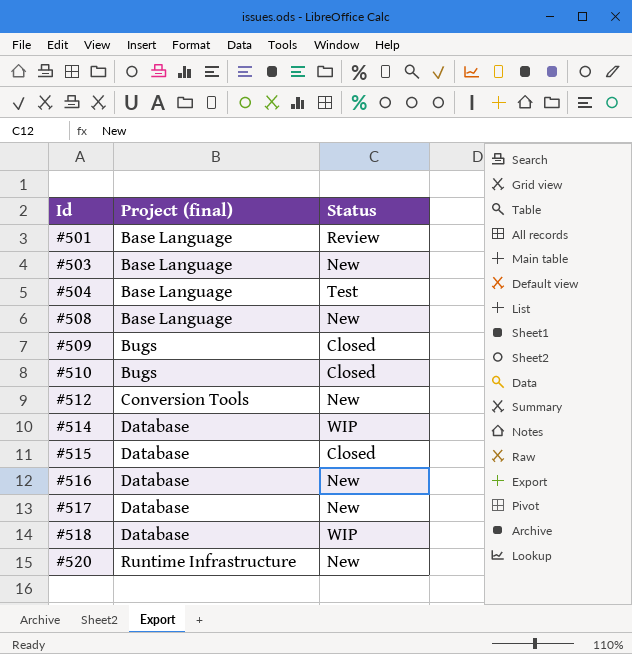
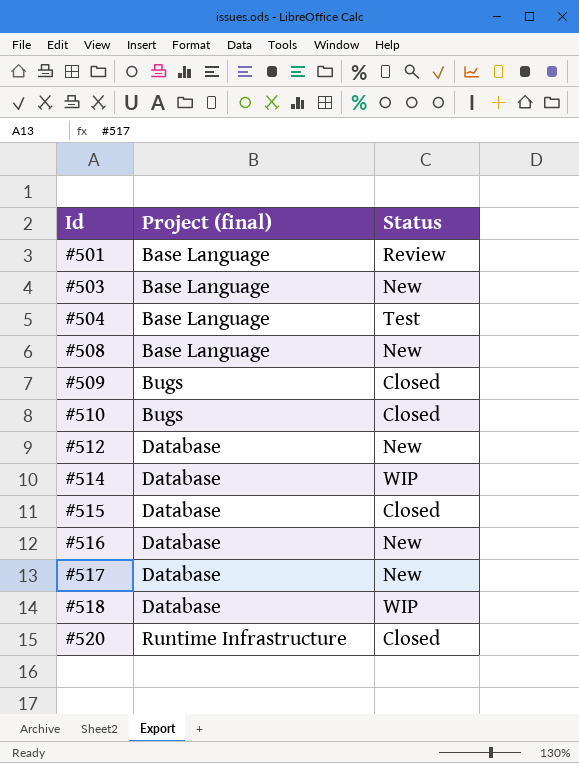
#512 | Project (final): Conversion Tools -> Database
#520 | Status: New -> Closed

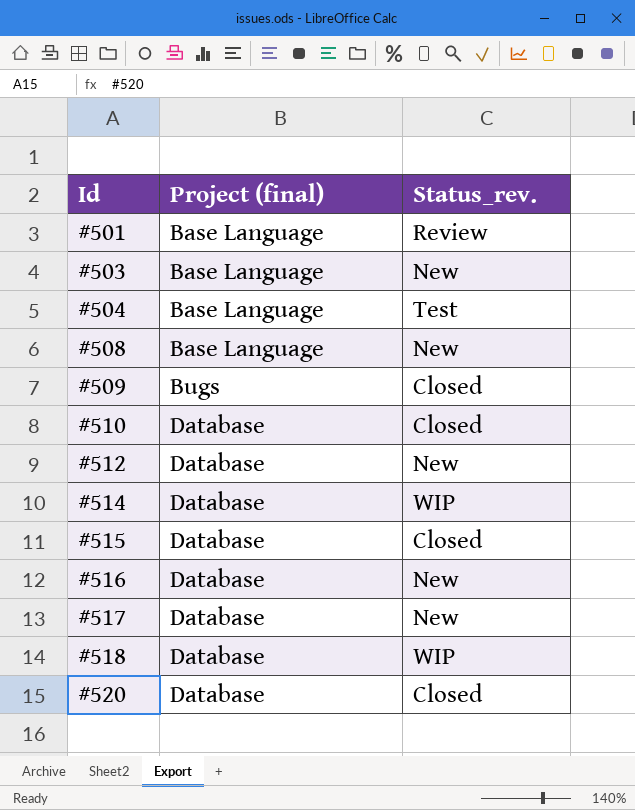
column name: Status -> Status_rev.
#510 | Project (final): Bugs -> Database
#520 | Project (final): Runtime Infrastructure -> Database

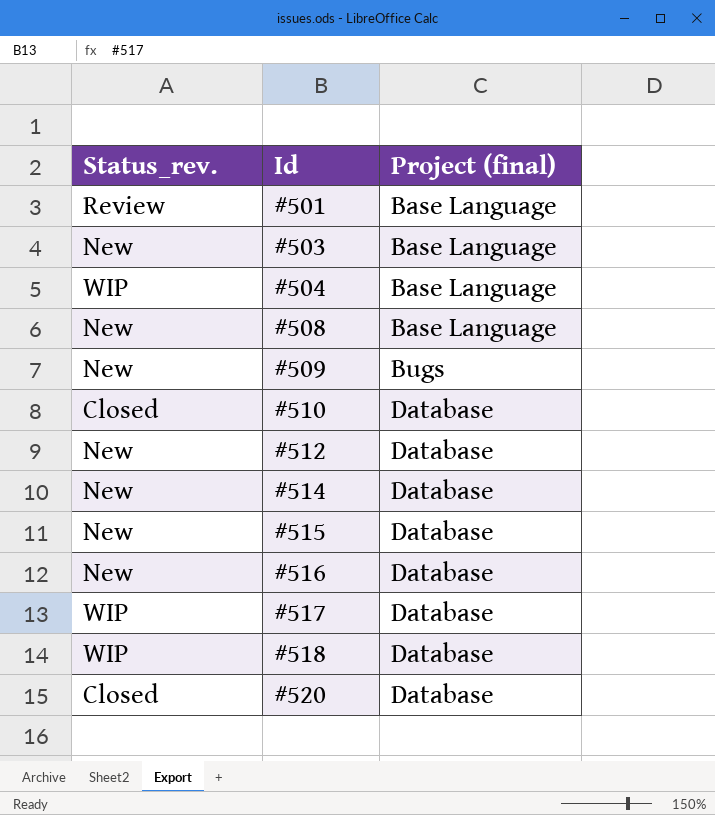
column Status_rev. | position: 3 -> 1
#504 | Status_rev.: Test -> WIP
#509 | Status_rev.: Closed -> New
#514 | Status_rev.: WIP -> New
#515 | Status_rev.: Closed -> New
#517 | Status_rev.: New -> WIP

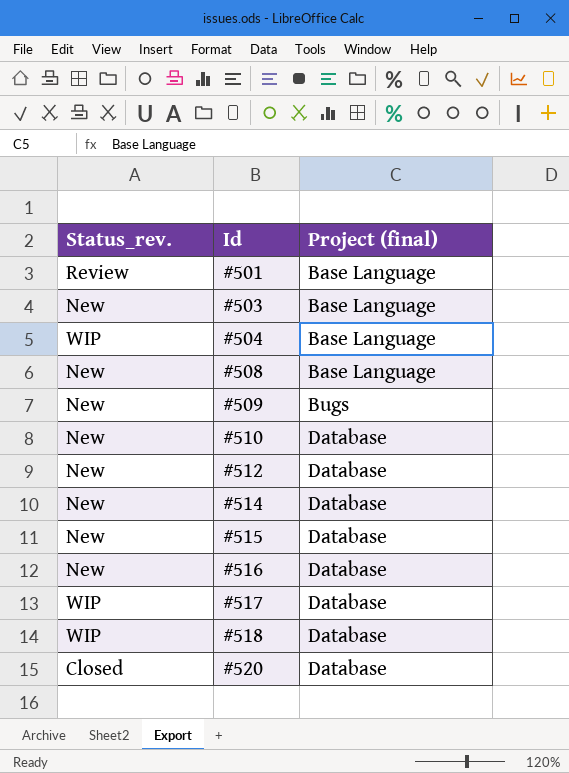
#510 | Status_rev.: Closed -> New

